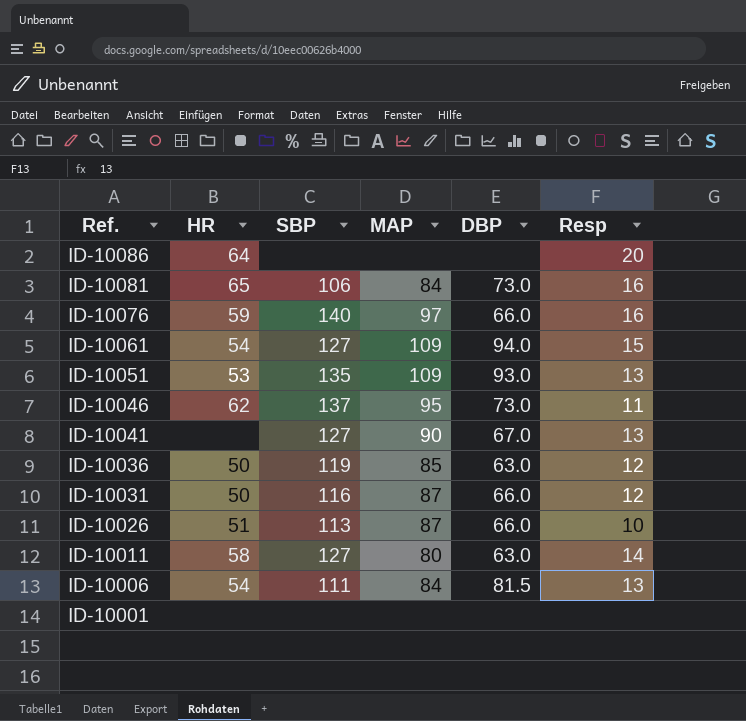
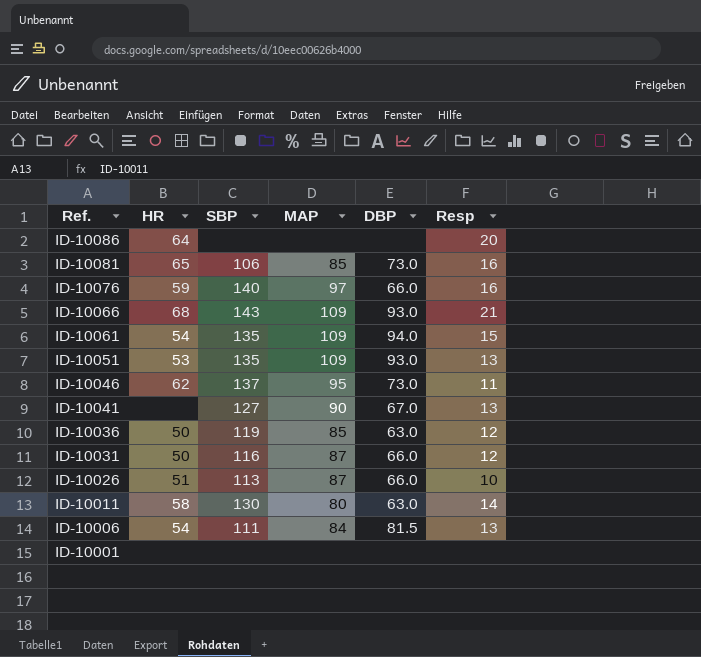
ID-10081 | MAP: 84 -> 85
row ID-10066: none -> 68 | 143 | 109 | 93.0 | 21
ID-10061 | SBP: 127 -> 135
ID-10011 | SBP: 127 -> 130

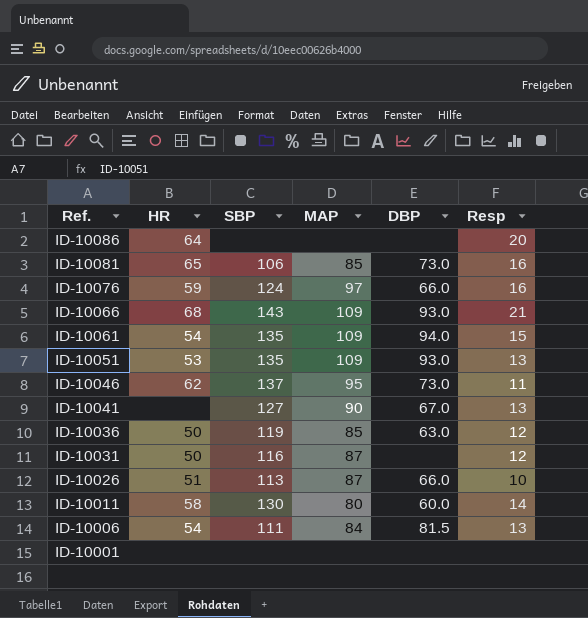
ID-10076 | SBP: 140 -> 124
ID-10031 | DBP: 66.0 -> none
ID-10011 | DBP: 63.0 -> 60.0

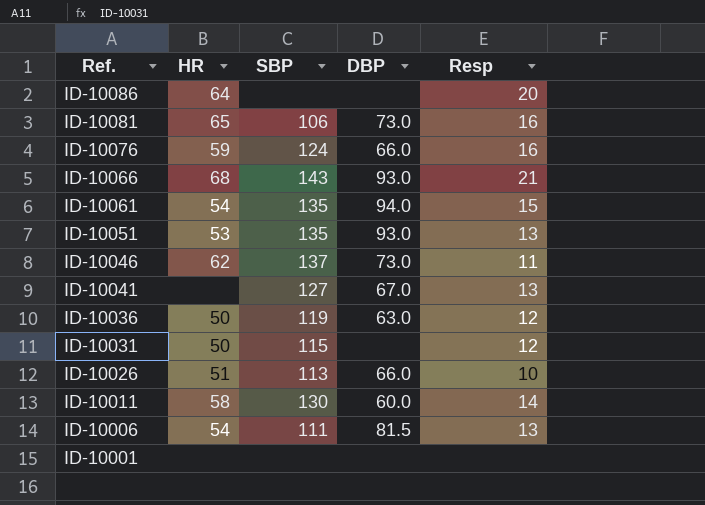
column MAP | position: 4 -> none
ID-10031 | SBP: 116 -> 115

